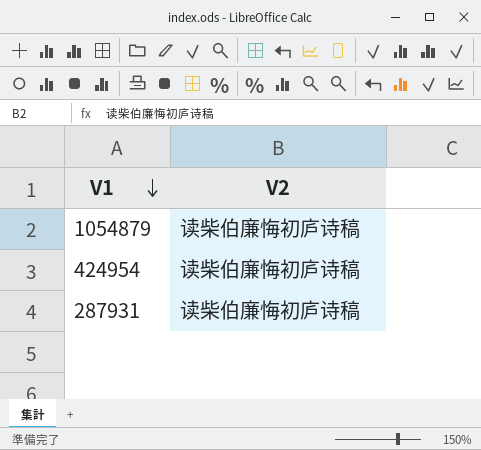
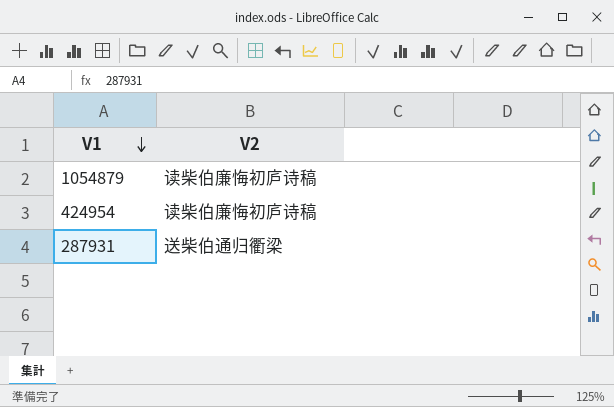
287931 | V2: 读柴伯廉悔初庐诗稿 -> 送柴伯通归衢梁

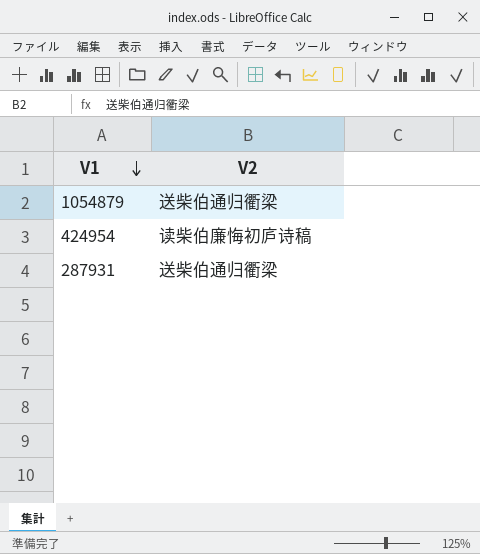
1054879 | V2: 读柴伯廉悔初庐诗稿 -> 送柴伯通归衢梁

